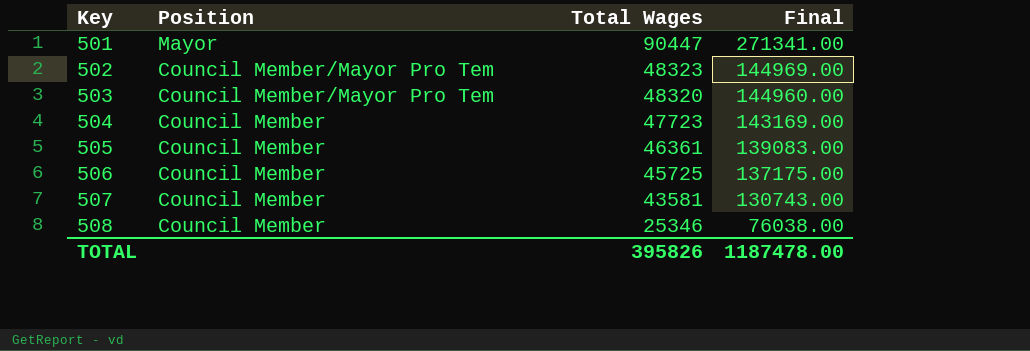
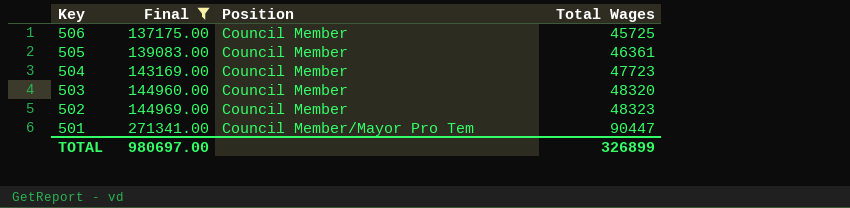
filter: none -> Final >= 137175.00
row order: Key ascending -> Key descending
column Final | position: 4 -> 2
503 | Position: Council Member/Mayor Pro Tem -> Council Member
502 | Position: Council Member/Mayor Pro Tem -> Council Member
501 | Position: Mayor -> Council Member/Mayor Pro Tem
TOTAL | Final: 1187478.00 -> 980697.00
TOTAL | Total Wages: 395826 -> 326899

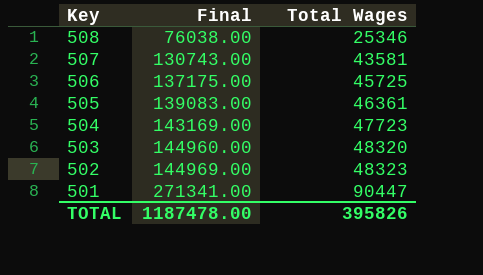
filter: Final >= 137175.00 -> none
column Position | position: 3 -> none
TOTAL | Final: 980697.00 -> 1187478.00
TOTAL | Total Wages: 326899 -> 395826

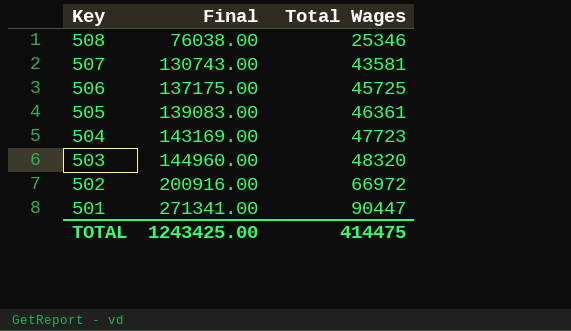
502 | Final: 144969.00 -> 200916.00
502 | Total Wages: 48323 -> 66972
TOTAL | Final: 1187478.00 -> 1243425.00
TOTAL | Total Wages: 395826 -> 414475

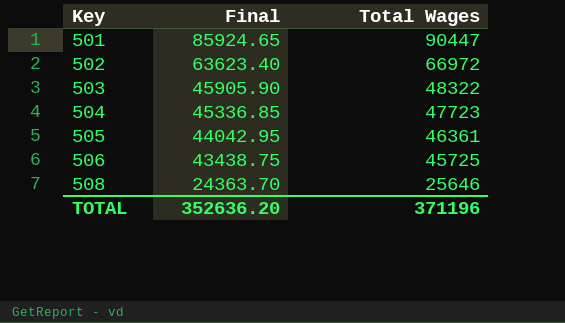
row order: Key descending -> Key ascending
column Final | formula: [Total Wages] * 3 -> [Total Wages] * 0.95
row 507: 130743.00 | 43581 -> none
503 | Total Wages: 48320 -> 48322
508 | Total Wages: 25346 -> 25646
TOTAL | Final: 1243425.00 -> 352636.20
TOTAL | Total Wages: 414475 -> 371196

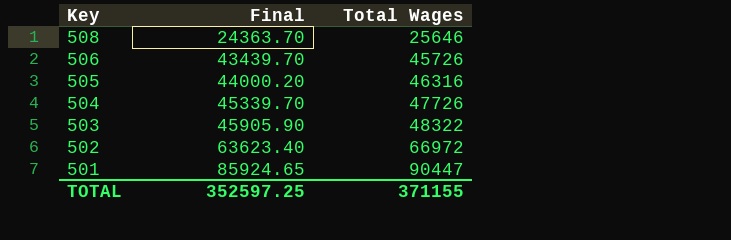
row order: Key ascending -> Key descending
506 | Final: 43438.75 -> 43439.70
506 | Total Wages: 45725 -> 45726
505 | Final: 44042.95 -> 44000.20
505 | Total Wages: 46361 -> 46316
504 | Final: 45336.85 -> 45339.70
504 | Total Wages: 47723 -> 47726
TOTAL | Final: 352636.20 -> 352597.25
TOTAL | Total Wages: 371196 -> 371155

